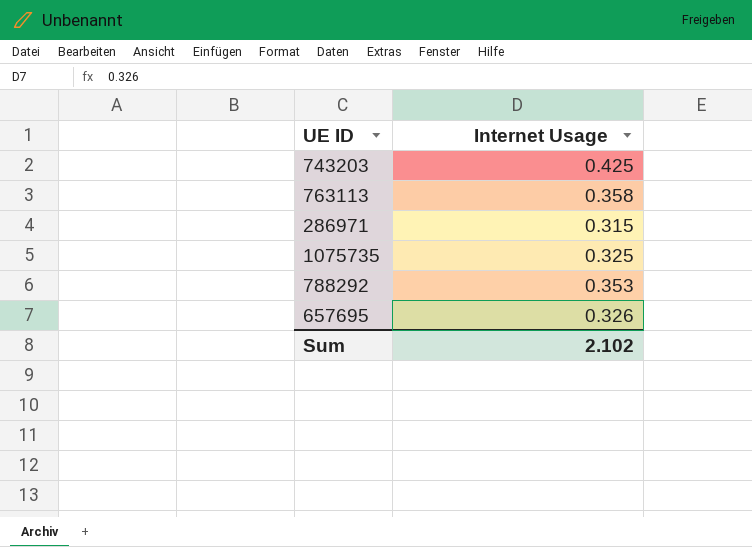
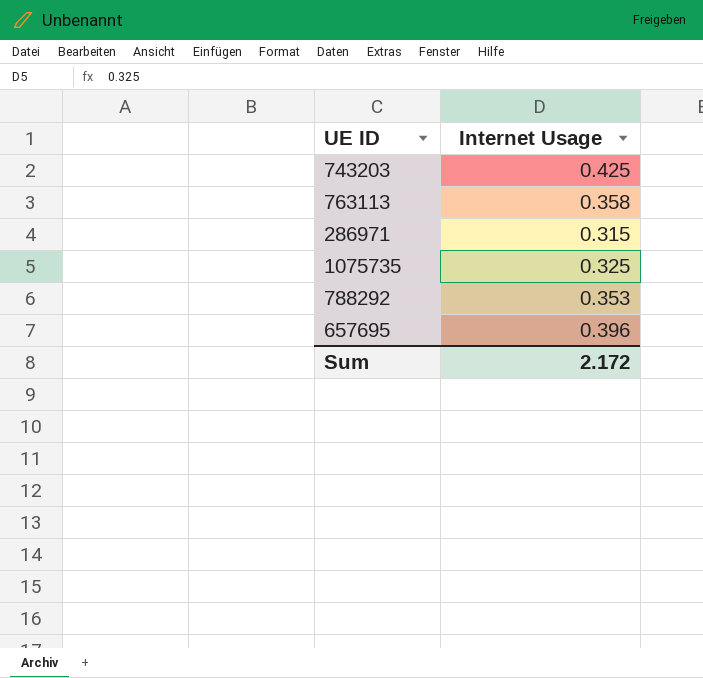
657695 | Internet Usage: 0.326 -> 0.396
Sum | Internet Usage: 2.102 -> 2.172

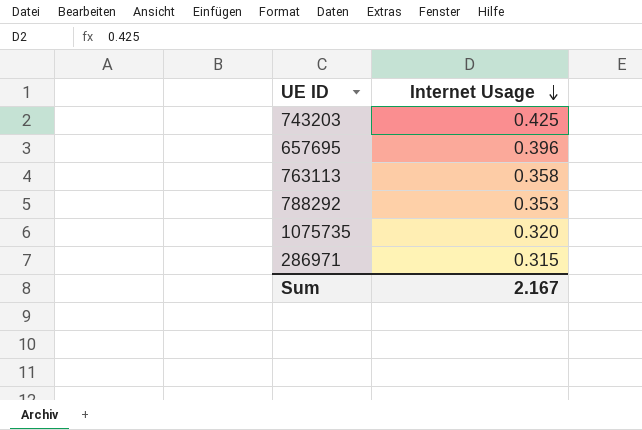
row order: none -> Internet Usage descending
1075735 | Internet Usage: 0.325 -> 0.320
Sum | Internet Usage: 2.172 -> 2.167

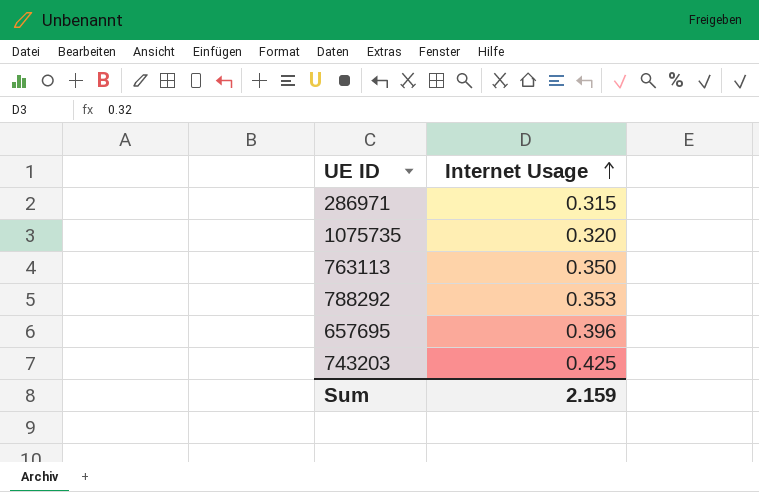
row order: Internet Usage descending -> Internet Usage ascending
763113 | Internet Usage: 0.358 -> 0.350
Sum | Internet Usage: 2.167 -> 2.159

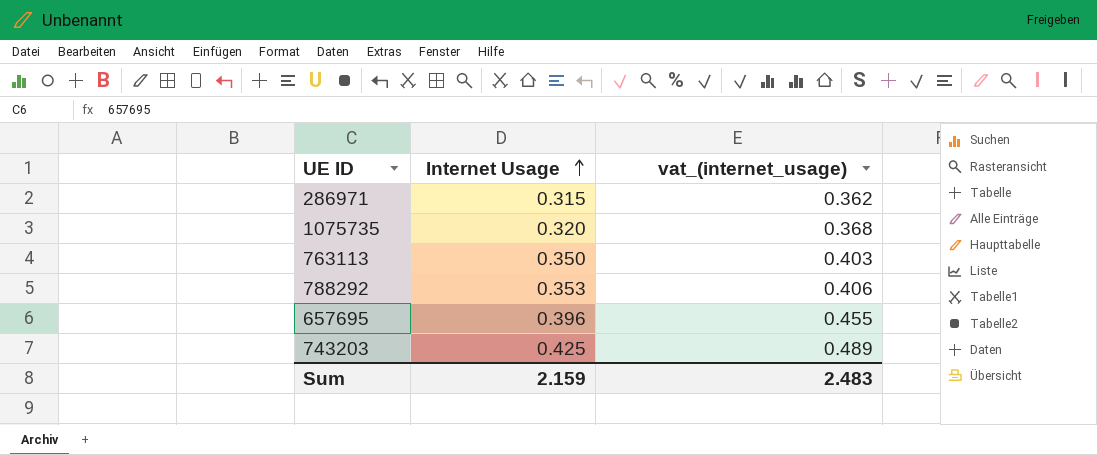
column vat_(internet_usage) | formula: none -> [Internet Usage] * 1.15

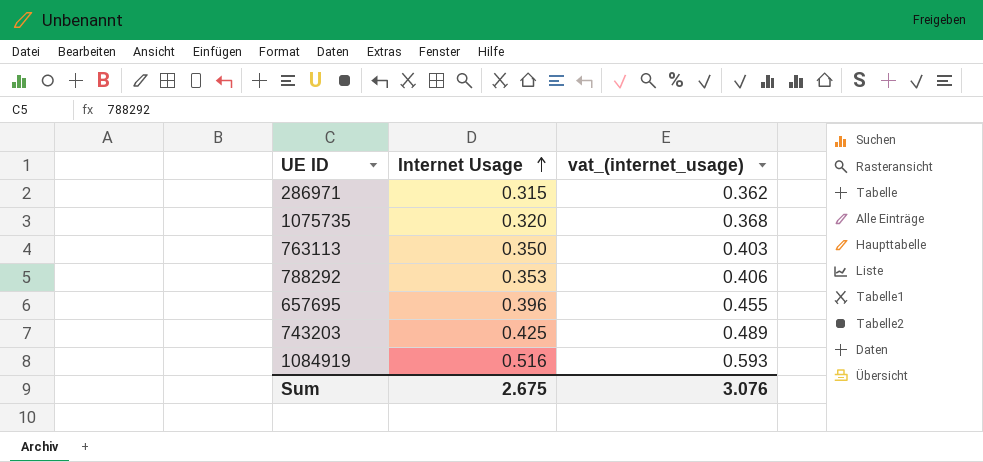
row 1084919: none -> 0.516 | 0.593
Sum | Internet Usage: 2.159 -> 2.675
Sum | vat_(internet_usage): 2.483 -> 3.076

